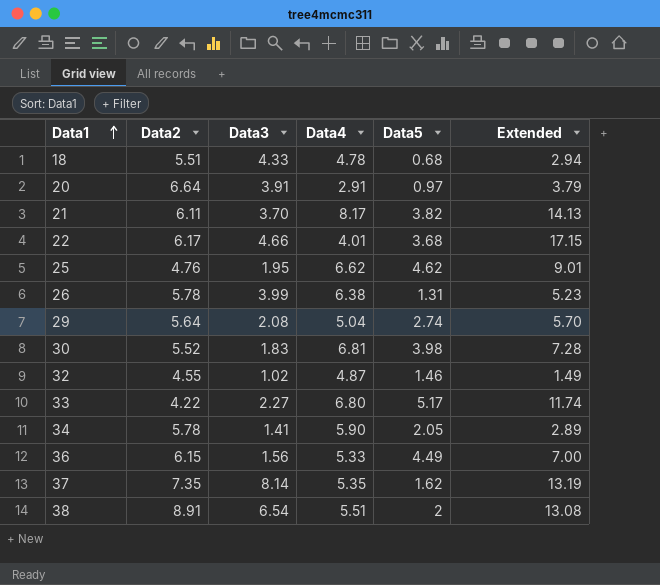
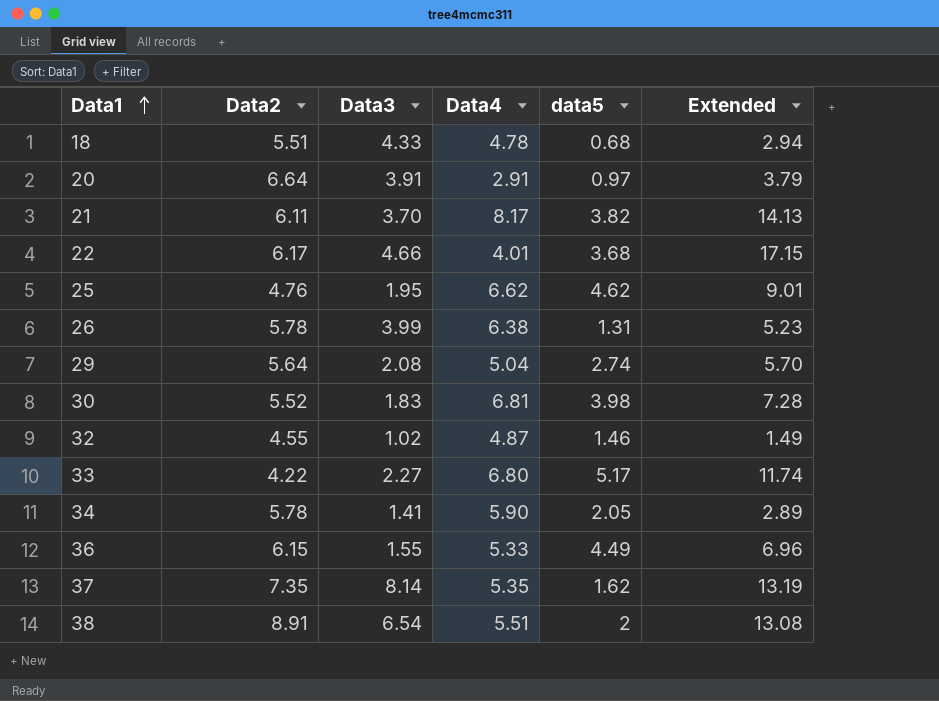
column name: Data5 -> data5
36 | Data3: 1.56 -> 1.55
36 | Extended: 7.00 -> 6.96

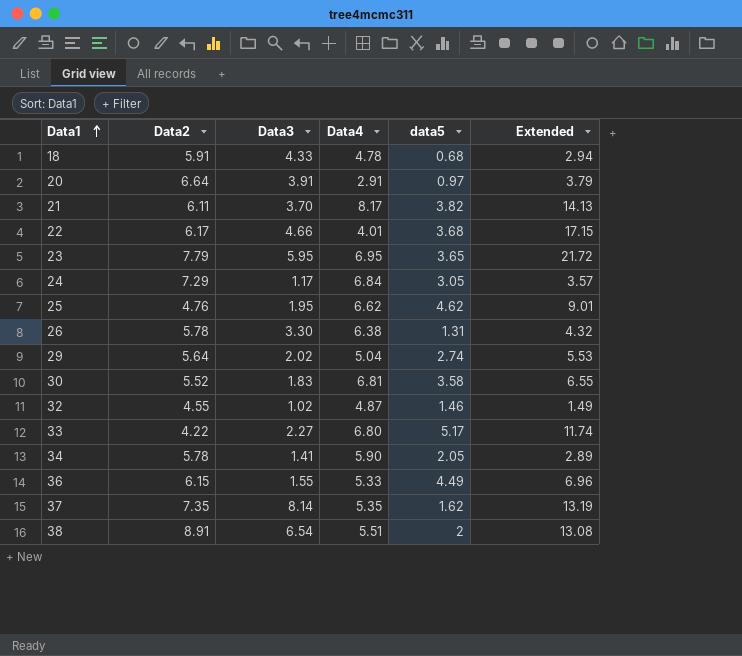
18 | Data2: 5.51 -> 5.91
row 23: none -> 7.79 | 5.95 | 6.95 | 3.65 | 21.72
row 24: none -> 7.29 | 1.17 | 6.84 | 3.05 | 3.57
26 | Data3: 3.99 -> 3.30
26 | Extended: 5.23 -> 4.32
29 | Data3: 2.08 -> 2.02
29 | Extended: 5.70 -> 5.53
30 | data5: 3.98 -> 3.58
30 | Extended: 7.28 -> 6.55

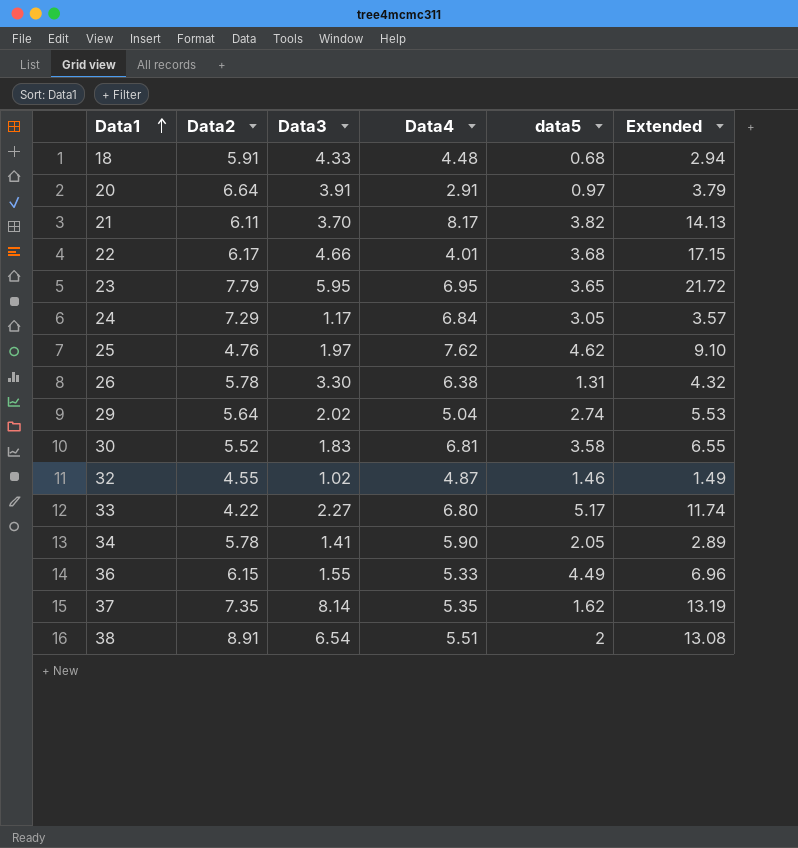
18 | Data4: 4.78 -> 4.48
25 | Data3: 1.95 -> 1.97
25 | Data4: 6.62 -> 7.62
25 | Extended: 9.01 -> 9.10

